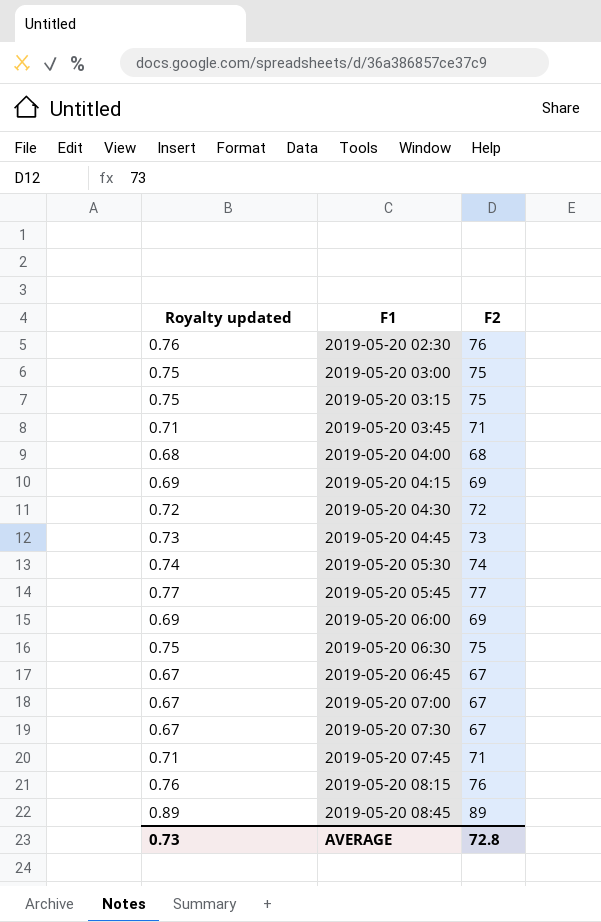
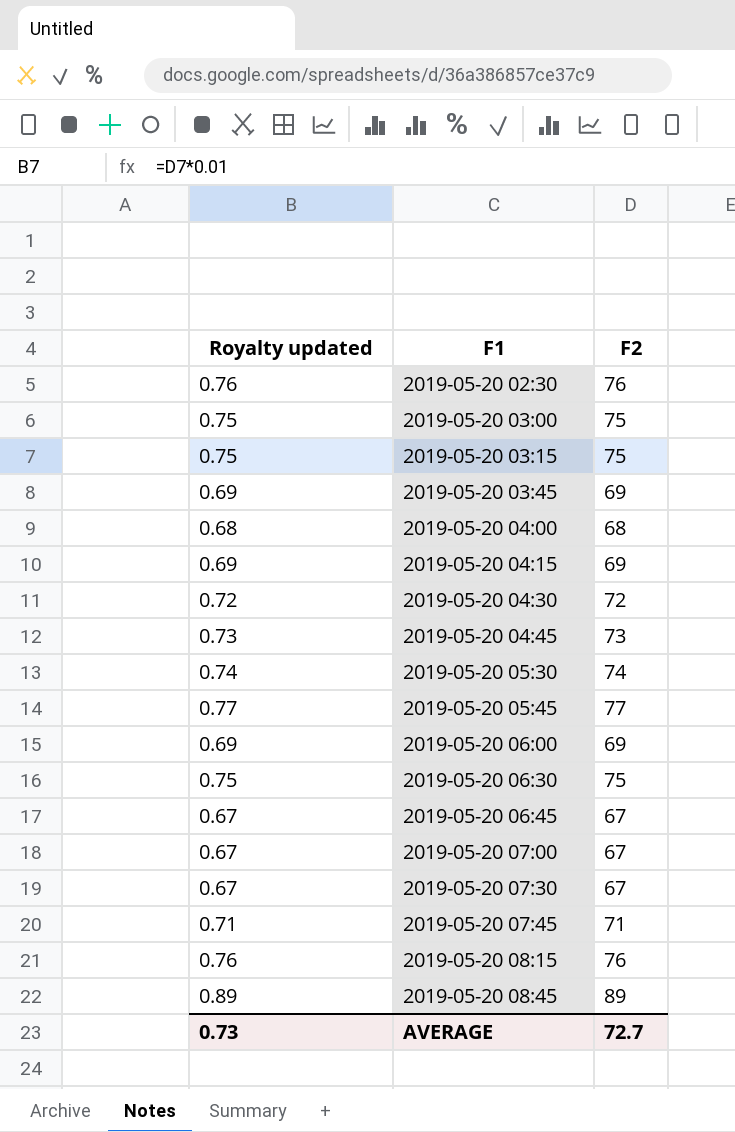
2019-05-20 03:45 | Royalty updated: 0.71 -> 0.69
2019-05-20 03:45 | F2: 71 -> 69
AVERAGE | F2: 72.8 -> 72.7

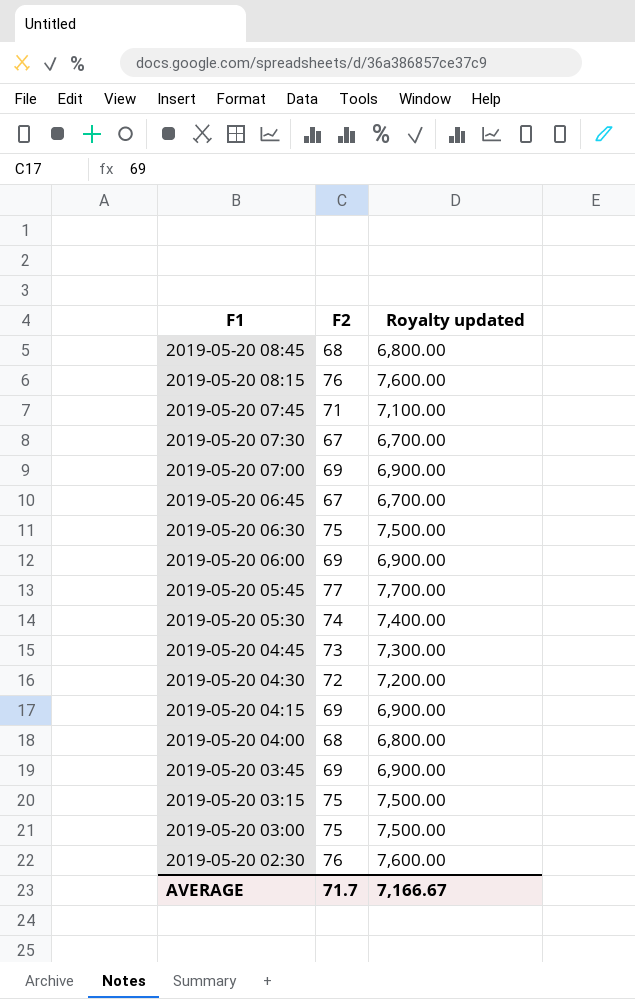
row order: F1 ascending -> F1 descending
column Royalty updated | formula: [F2] * 0.01 -> [F2] * 100
column Royalty updated | position: 1 -> 3
2019-05-20 08:45 | F2: 89 -> 68
2019-05-20 07:00 | F2: 67 -> 69
AVERAGE | F2: 72.7 -> 71.7
AVERAGE | Royalty updated: 0.73 -> 7,166.67

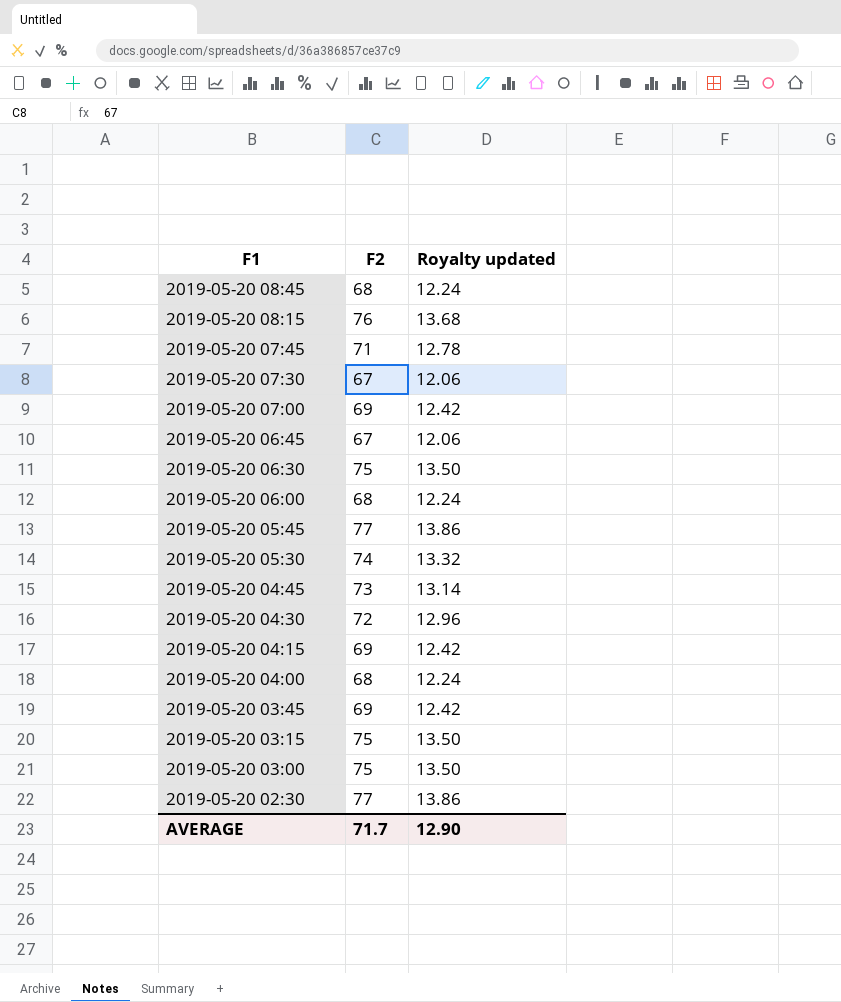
column Royalty updated | formula: [F2] * 100 -> [F2] * 0.18
2019-05-20 06:00 | F2: 69 -> 68
2019-05-20 02:30 | F2: 76 -> 77
AVERAGE | Royalty updated: 7,166.67 -> 12.90

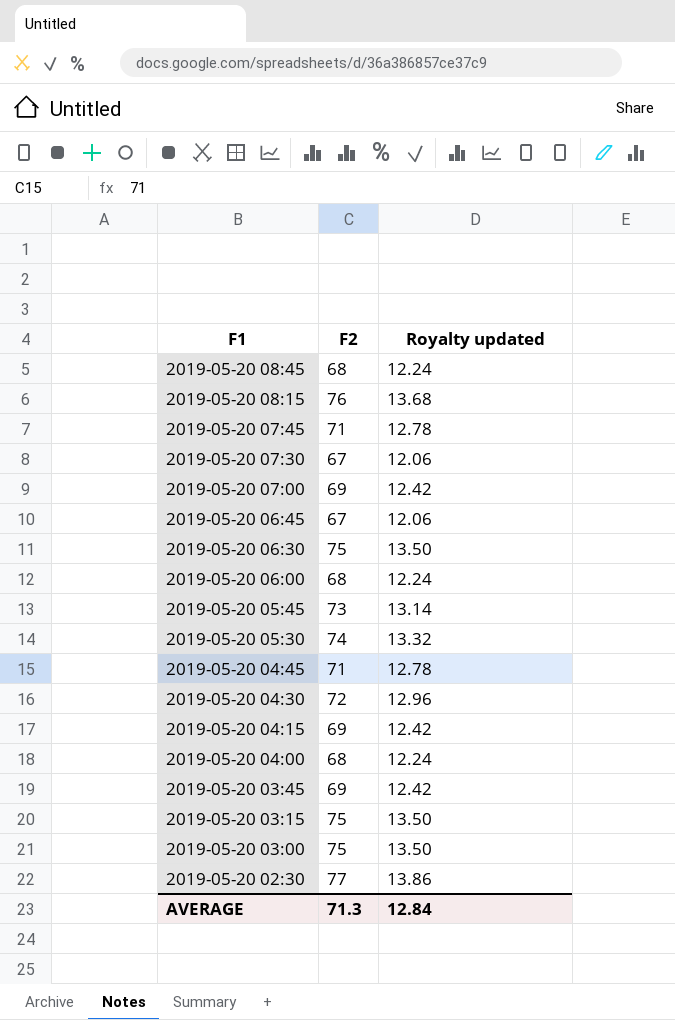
2019-05-20 05:45 | F2: 77 -> 73
2019-05-20 05:45 | Royalty updated: 13.86 -> 13.14
2019-05-20 04:45 | F2: 73 -> 71
2019-05-20 04:45 | Royalty updated: 13.14 -> 12.78
AVERAGE | F2: 71.7 -> 71.3
AVERAGE | Royalty updated: 12.90 -> 12.84

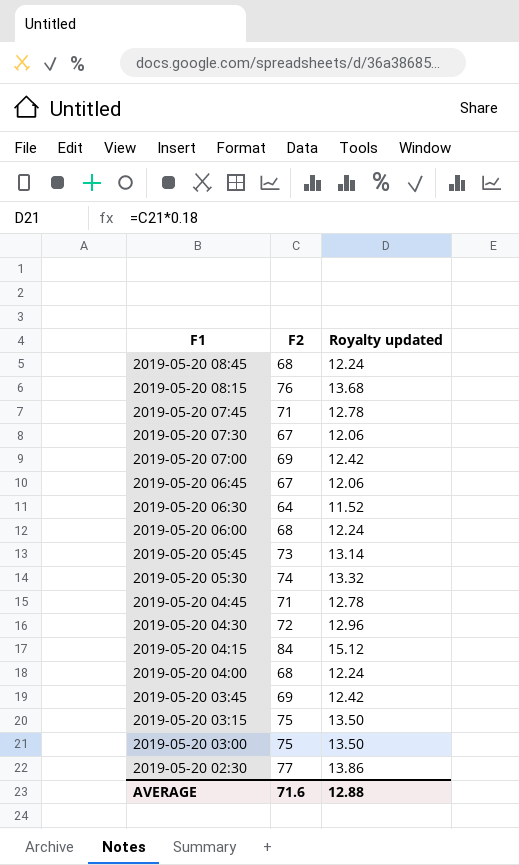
2019-05-20 06:30 | F2: 75 -> 64
2019-05-20 06:30 | Royalty updated: 13.50 -> 11.52
2019-05-20 04:15 | F2: 69 -> 84
2019-05-20 04:15 | Royalty updated: 12.42 -> 15.12
AVERAGE | F2: 71.3 -> 71.6
AVERAGE | Royalty updated: 12.84 -> 12.88

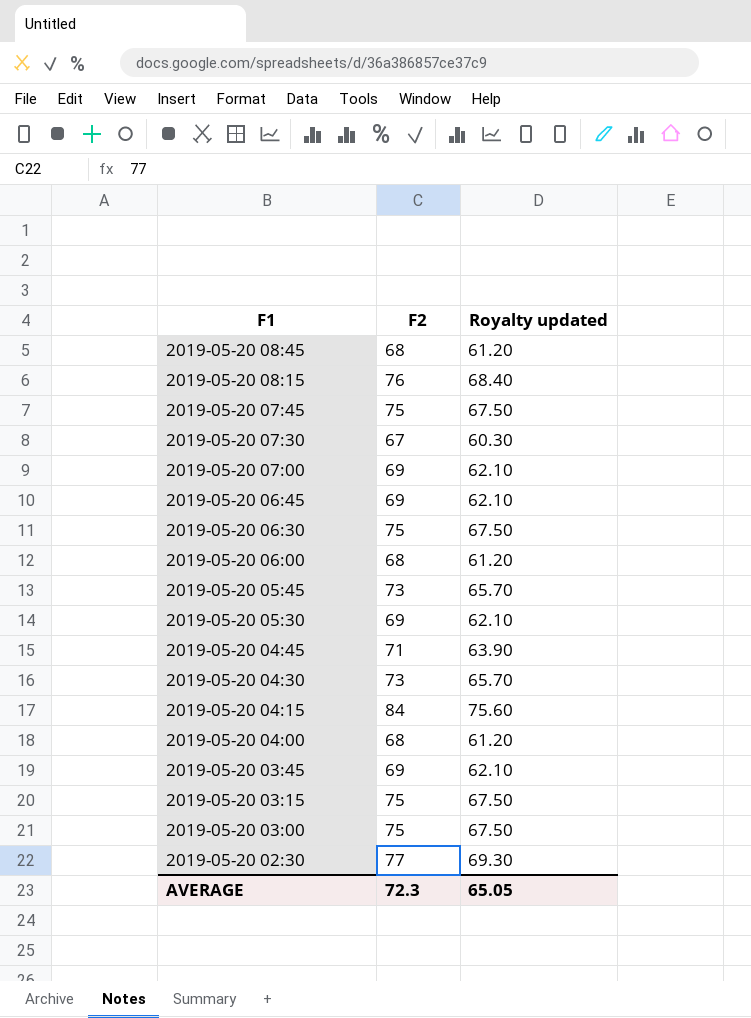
column Royalty updated | formula: [F2] * 0.18 -> [F2] * 0.9
2019-05-20 07:45 | F2: 71 -> 75
2019-05-20 06:45 | F2: 67 -> 69
2019-05-20 06:30 | F2: 64 -> 75
2019-05-20 05:30 | F2: 74 -> 69
2019-05-20 04:30 | F2: 72 -> 73
AVERAGE | F2: 71.6 -> 72.3
AVERAGE | Royalty updated: 12.88 -> 65.05

